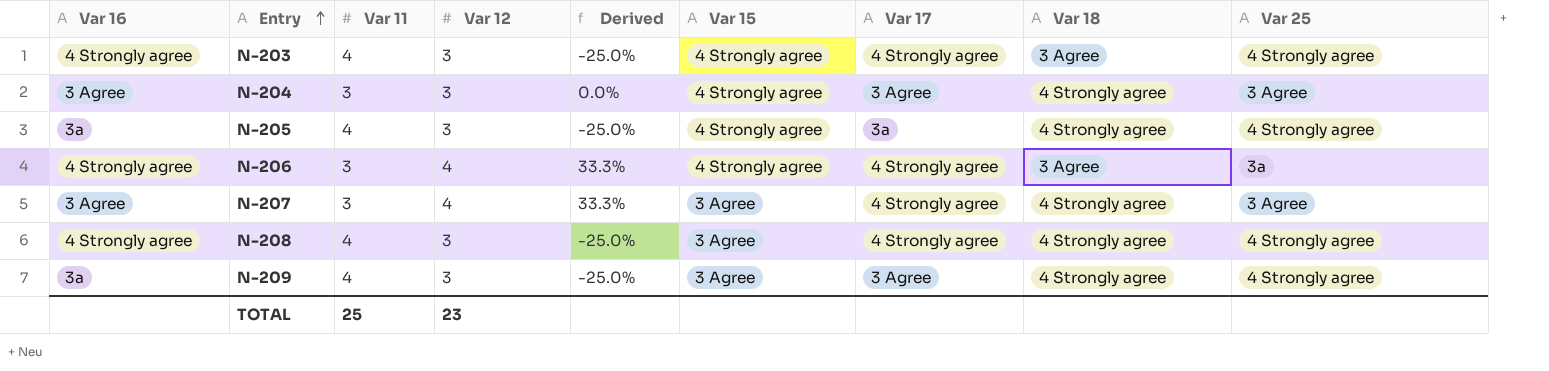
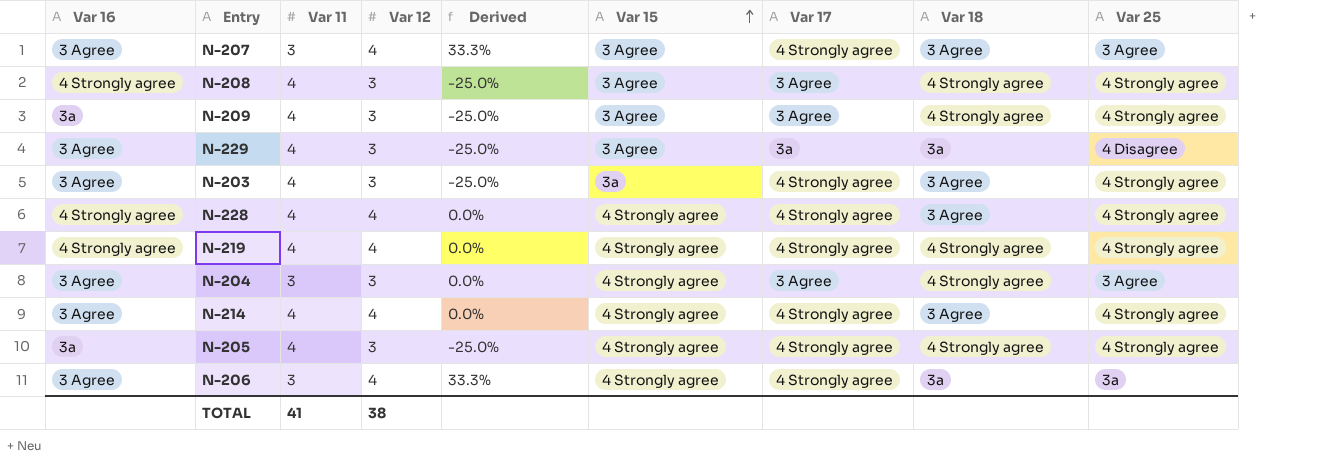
row order: Entry ascending -> Var 15 ascending
N-207 | Var 18: 4 Strongly agree -> 3 Agree
N-208 | Var 17: 4 Strongly agree -> 3 Agree
row N-229: none -> 3 Agree | 4 | 3 | -25.0% | 3 Agree | 3a | 3a | 4 Disagree
N-203 | Var 16: 4 Strongly agree -> 3 Agree
N-203 | Var 15: 4 Strongly agree -> 3a
row N-228: none -> 4 Strongly agree | 4 | 4 | 0.0% | 4 Strongly agree | 4 Strongly agree | 3 Agree | 4 Strongly agree
row N-219: none -> 4 Strongly agree | 4 | 4 | 0.0% | 4 Strongly agree | 4 Strongly agree | 4 Strongly agree | 4 Strongly agree
row N-214: none -> 3 Agree | 4 | 4 | 0.0% | 4 Strongly agree | 4 Strongly agree | 3 Agree | 4 Strongly agree
N-205 | Var 17: 3a -> 4 Strongly agree
N-206 | Var 16: 4 Strongly agree -> 3 Agree
N-206 | Var 18: 3 Agree -> 3a
TOTAL | Var 11: 25 -> 41
TOTAL | Var 12: 23 -> 38

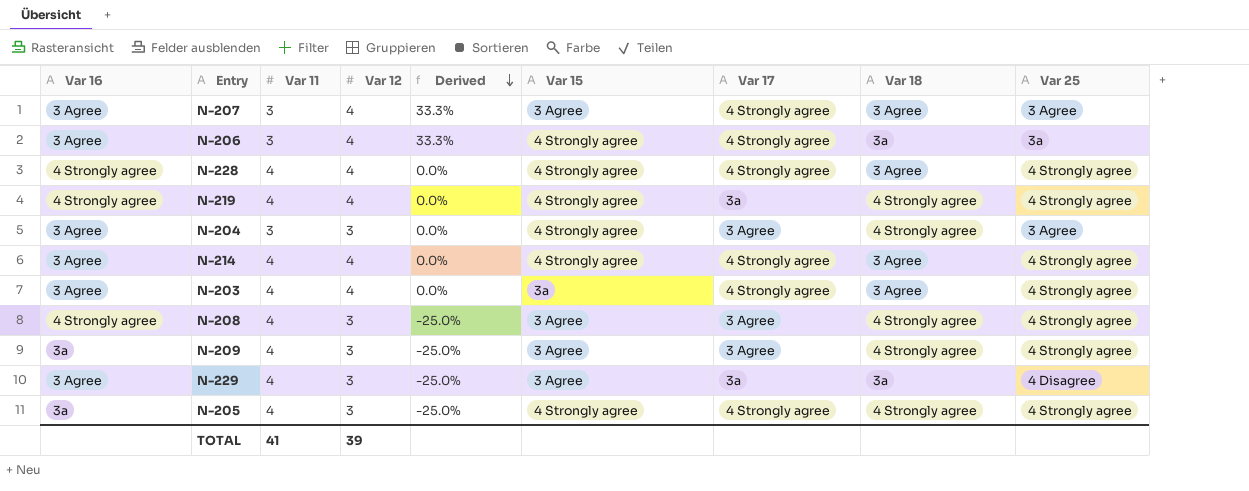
row order: Var 15 ascending -> Derived descending
N-219 | Var 17: 4 Strongly agree -> 3a
N-203 | Var 12: 3 -> 4
N-203 | Derived: -25.0% -> 0.0%
TOTAL | Var 12: 38 -> 39

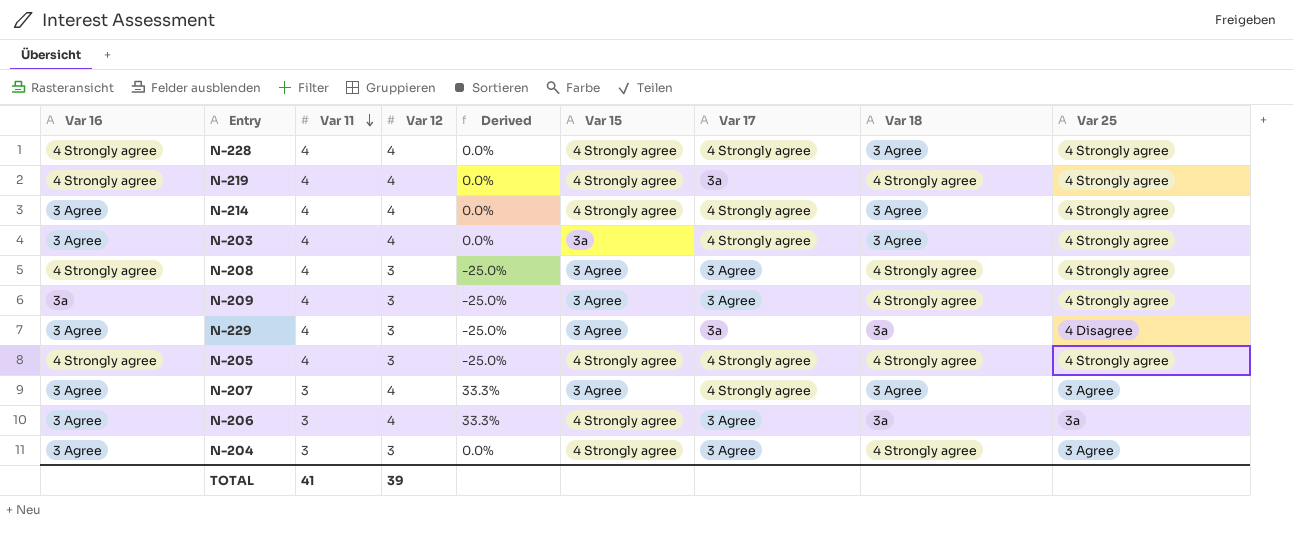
row order: Derived descending -> Var 11 descending
N-205 | Var 16: 3a -> 4 Strongly agree
N-206 | Var 17: 4 Strongly agree -> 3 Agree

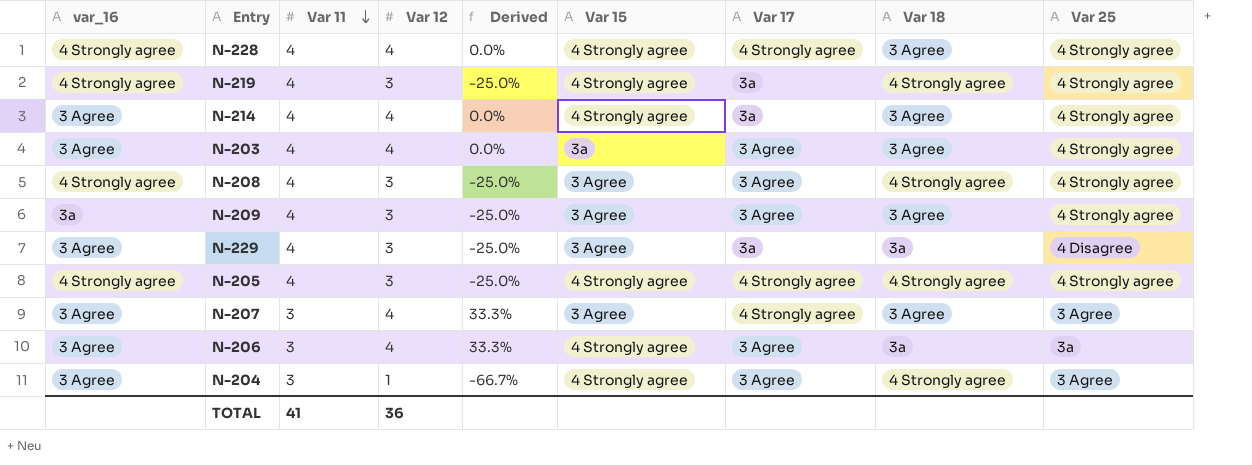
column name: Var 16 -> var_16
N-219 | Var 12: 4 -> 3
N-219 | Derived: 0.0% -> -25.0%
N-214 | Var 17: 4 Strongly agree -> 3a
N-203 | Var 17: 4 Strongly agree -> 3 Agree
N-209 | Var 18: 4 Strongly agree -> 3 Agree
N-204 | Var 12: 3 -> 1
N-204 | Derived: 0.0% -> -66.7%
TOTAL | Var 12: 39 -> 36

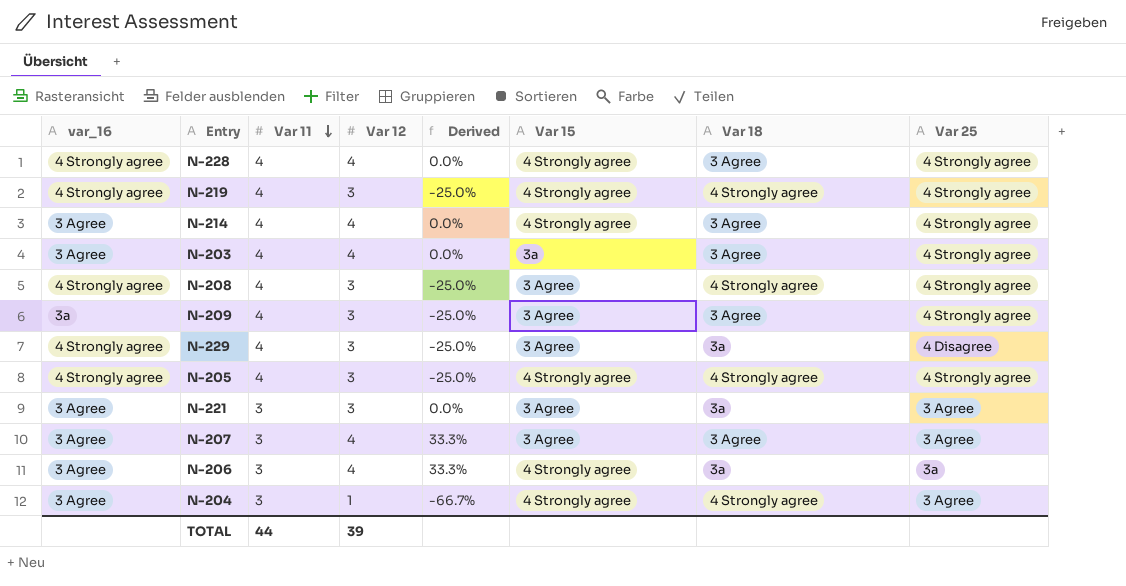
column Var 17 | position: 7 -> none
N-229 | var_16: 3 Agree -> 4 Strongly agree
row N-221: none -> 3 Agree | 3 | 3 | 0.0% | 3 Agree | 3a | 3 Agree
TOTAL | Var 11: 41 -> 44
TOTAL | Var 12: 36 -> 39

